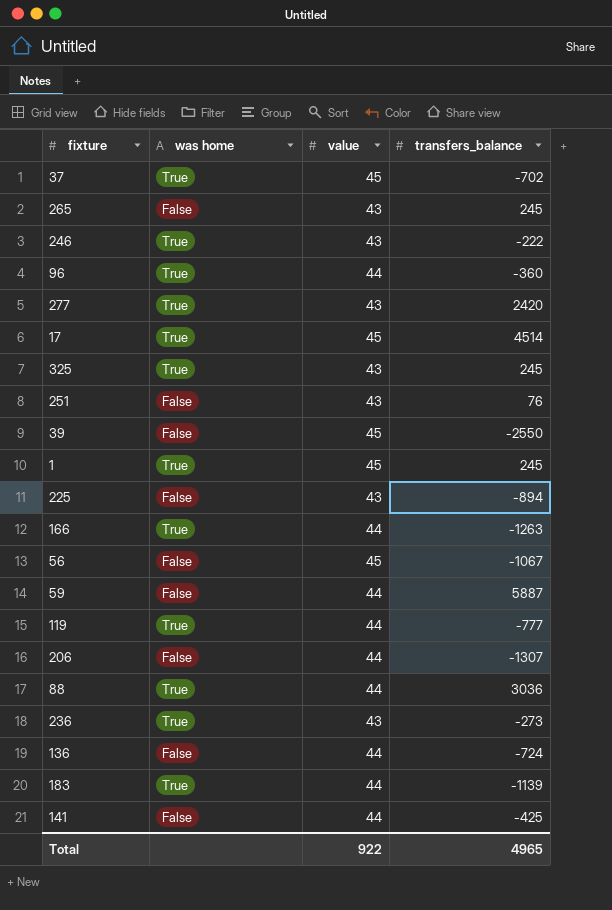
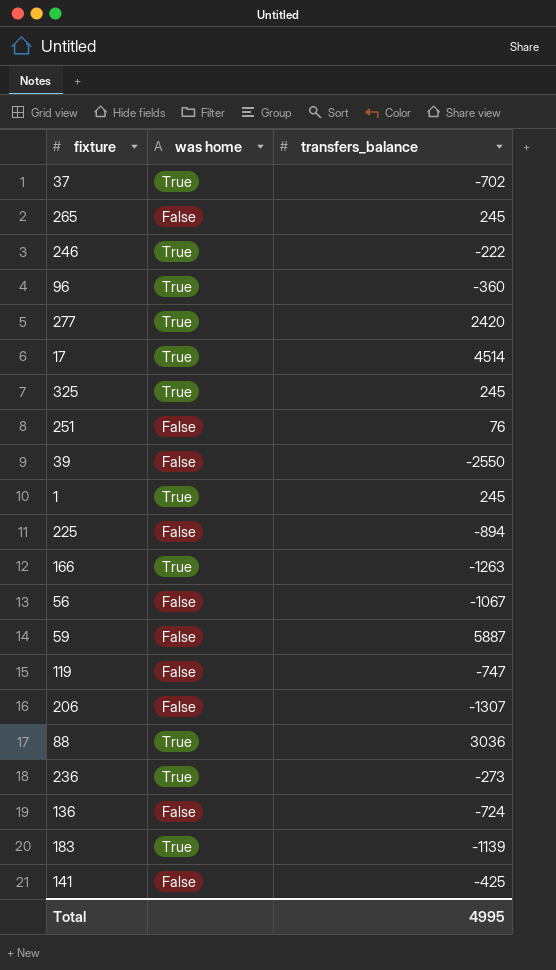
column value | position: 3 -> none
119 | was home: True -> False
119 | transfers_balance: -777 -> -747
Total | transfers_balance: 4965 -> 4995

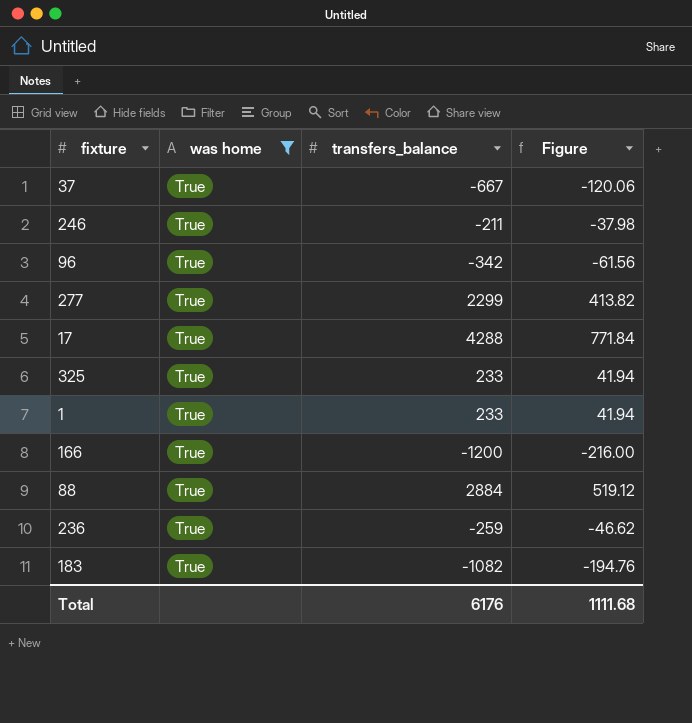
filter: none -> was home = True
column Figure | formula: none -> [transfers_balance] * 0.18
37 | transfers_balance: -702 -> -667
246 | transfers_balance: -222 -> -211
96 | transfers_balance: -360 -> -342
277 | transfers_balance: 2420 -> 2299
17 | transfers_balance: 4514 -> 4288
325 | transfers_balance: 245 -> 233
1 | transfers_balance: 245 -> 233
166 | transfers_balance: -1263 -> -1200
88 | transfers_balance: 3036 -> 2884
236 | transfers_balance: -273 -> -259
183 | transfers_balance: -1139 -> -1082
Total | transfers_balance: 4995 -> 6176

